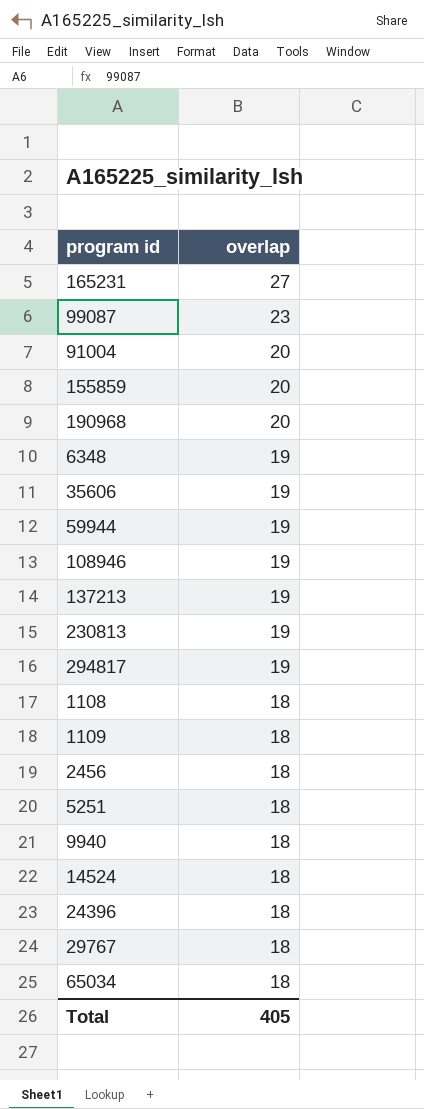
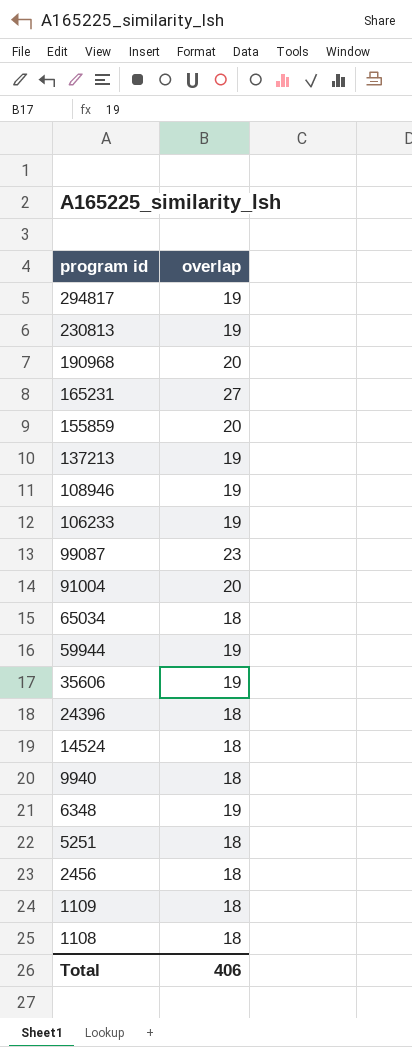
row order: overlap descending -> program id descending
row 29767: 18 -> none
row 106233: none -> 19
Total | overlap: 405 -> 406

